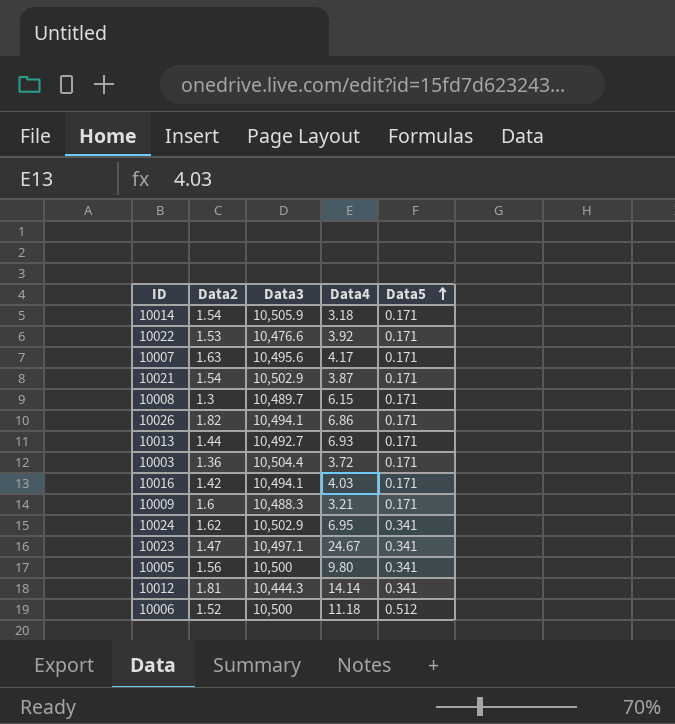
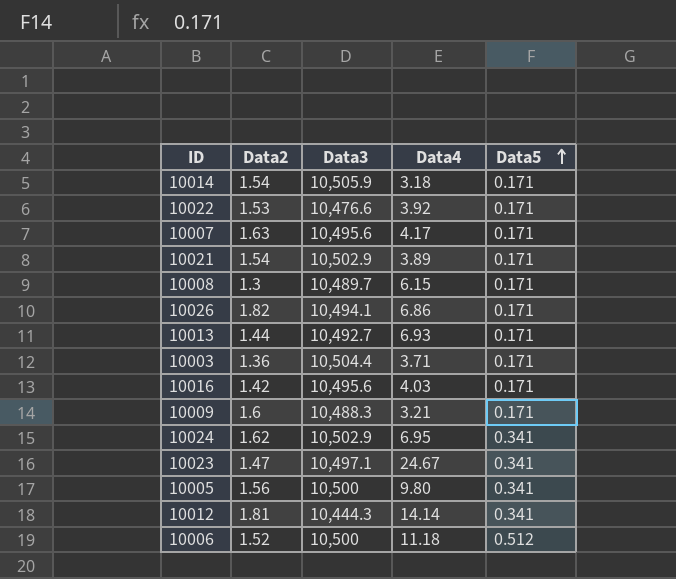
10021 | Data4: 3.87 -> 3.89
10003 | Data4: 3.72 -> 3.71
10016 | Data3: 10,494.1 -> 10,495.6

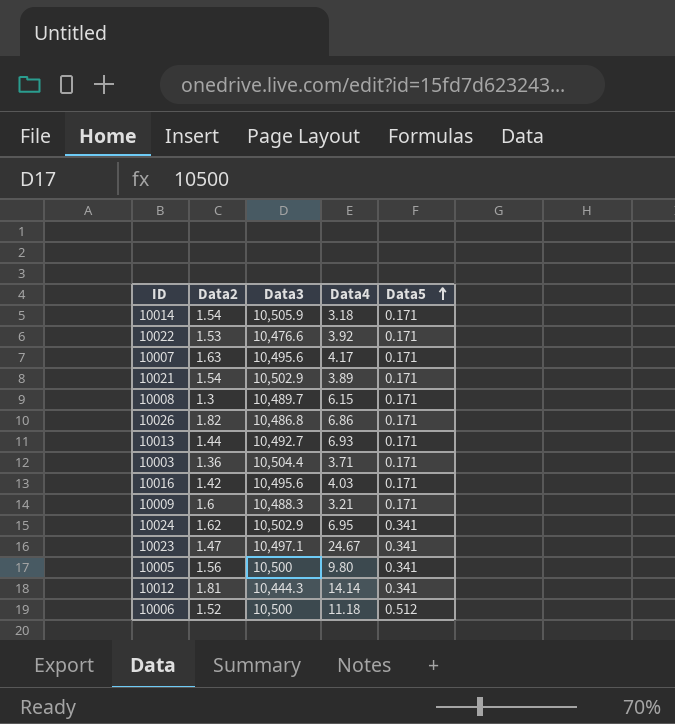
10026 | Data3: 10,494.1 -> 10,486.8

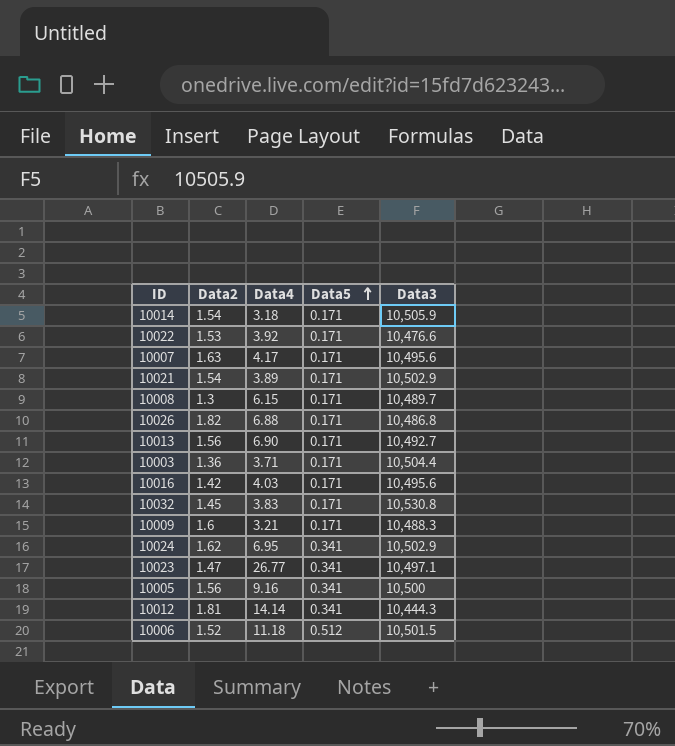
column Data3 | position: 3 -> 5
10026 | Data4: 6.86 -> 6.88
10013 | Data2: 1.44 -> 1.56
10013 | Data4: 6.93 -> 6.90
row 10032: none -> 1.45 | 3.83 | 0.171 | 10,530.8
10023 | Data4: 24.67 -> 26.77
10005 | Data4: 9.80 -> 9.16
10006 | Data3: 10,500 -> 10,501.5

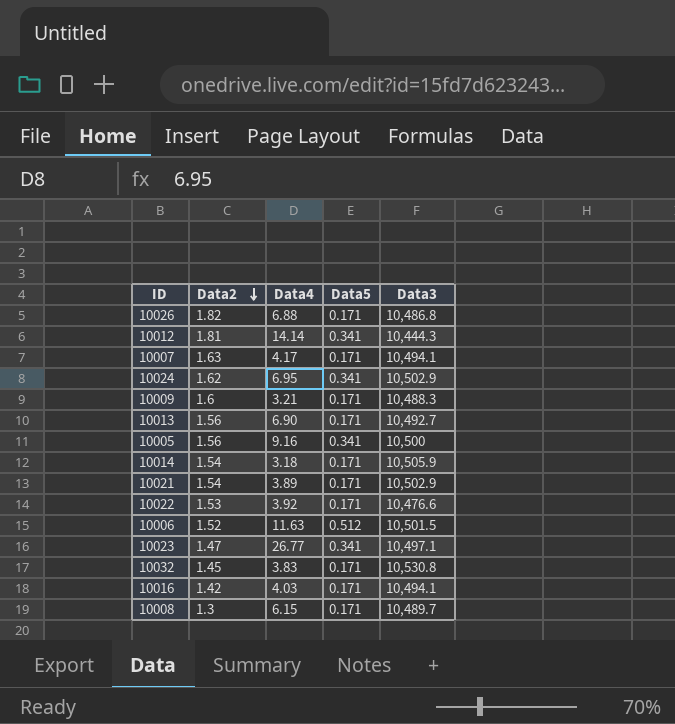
row order: Data5 ascending -> Data2 descending
row 10003: 1.36 | 3.71 | 0.171 | 10,504.4 -> none
10007 | Data3: 10,495.6 -> 10,494.1
10006 | Data4: 11.18 -> 11.63
10016 | Data3: 10,495.6 -> 10,494.1

